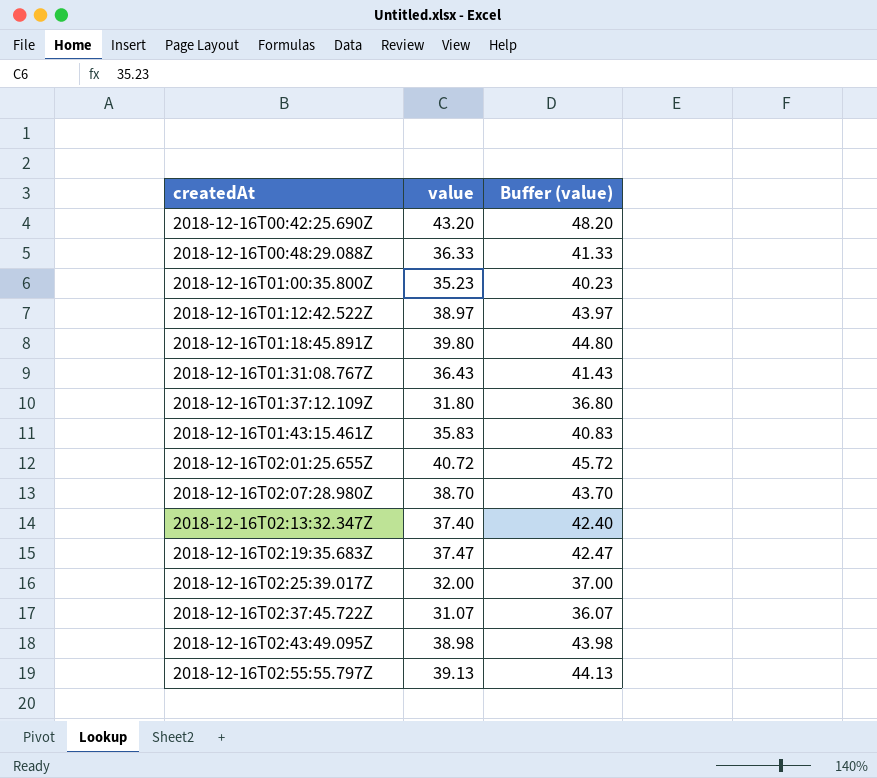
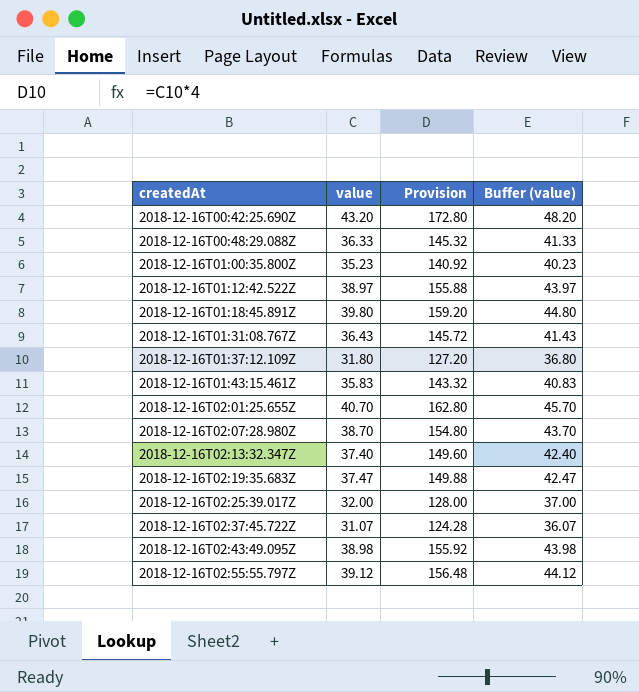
column Provision | formula: none -> [value] * 4
2018-12-16T02:01:25.655Z | value: 40.72 -> 40.70
2018-12-16T02:01:25.655Z | Buffer (value): 45.72 -> 45.70
2018-12-16T02:55:55.797Z | value: 39.13 -> 39.12
2018-12-16T02:55:55.797Z | Buffer (value): 44.13 -> 44.12

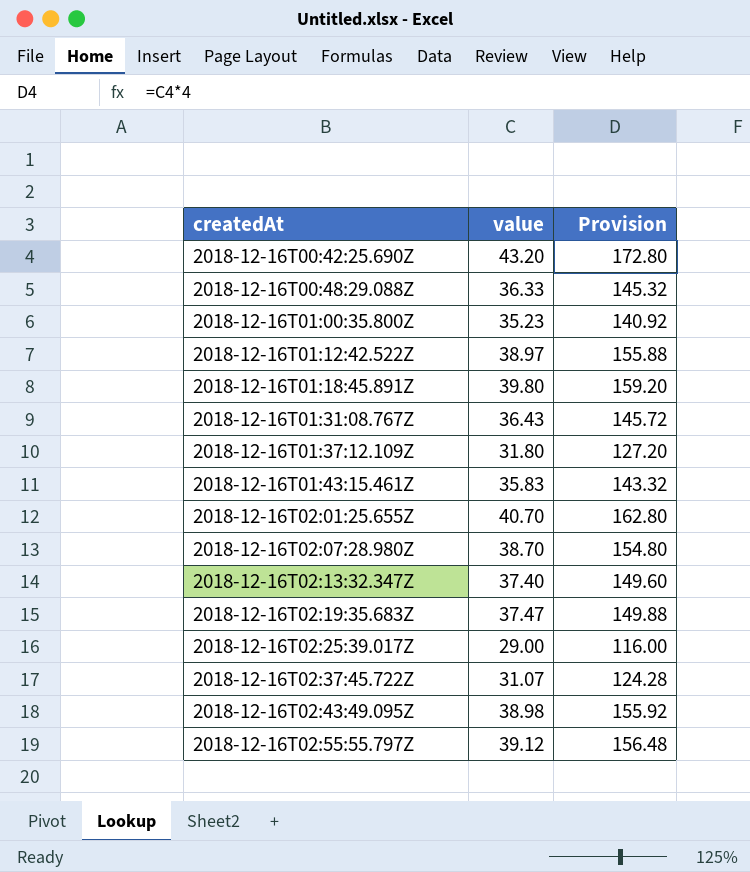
column Buffer (value) | formula: [value] + 5 -> none
2018-12-16T02:25:39.017Z | value: 32.00 -> 29.00
2018-12-16T02:25:39.017Z | Provision: 128.00 -> 116.00

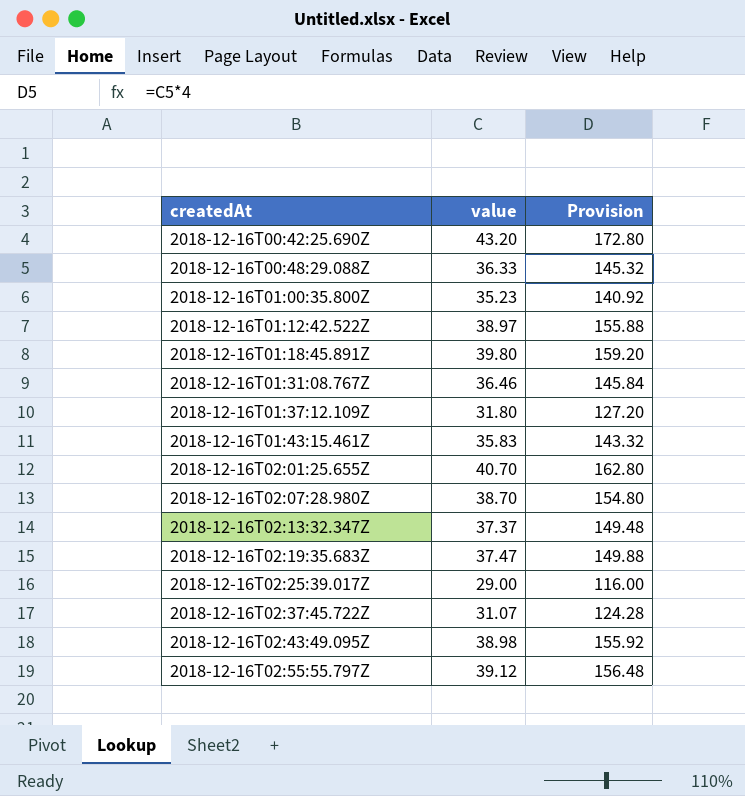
2018-12-16T01:31:08.767Z | value: 36.43 -> 36.46
2018-12-16T01:31:08.767Z | Provision: 145.72 -> 145.84
2018-12-16T02:13:32.347Z | value: 37.40 -> 37.37
2018-12-16T02:13:32.347Z | Provision: 149.60 -> 149.48

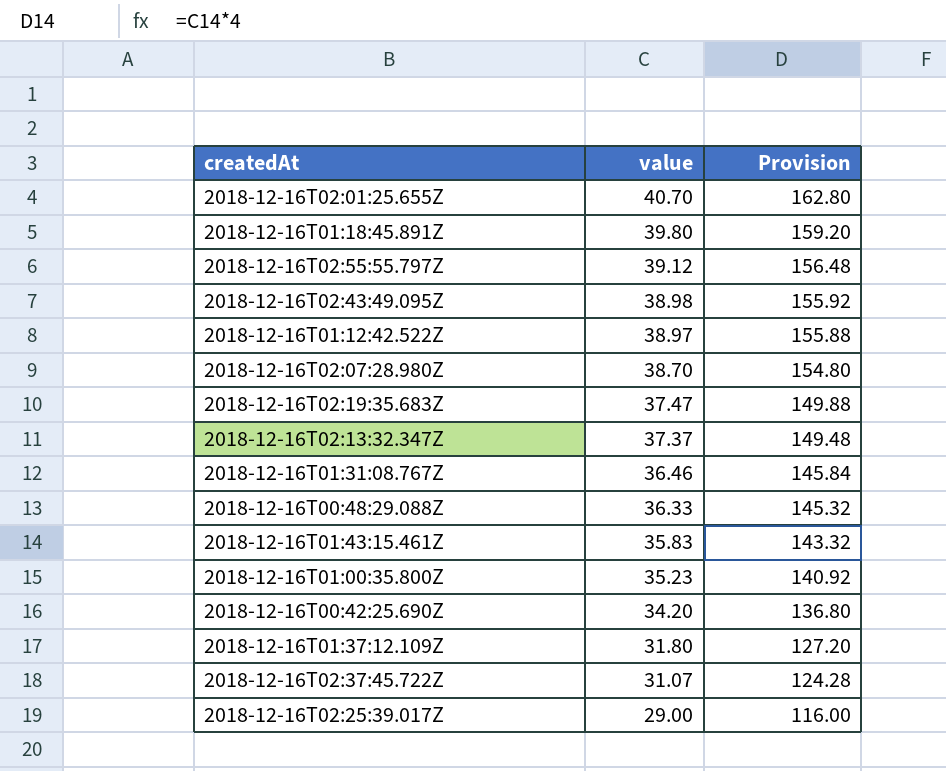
row order: createdAt ascending -> value descending
2018-12-16T00:42:25.690Z | value: 43.20 -> 34.20
2018-12-16T00:42:25.690Z | Provision: 172.80 -> 136.80

